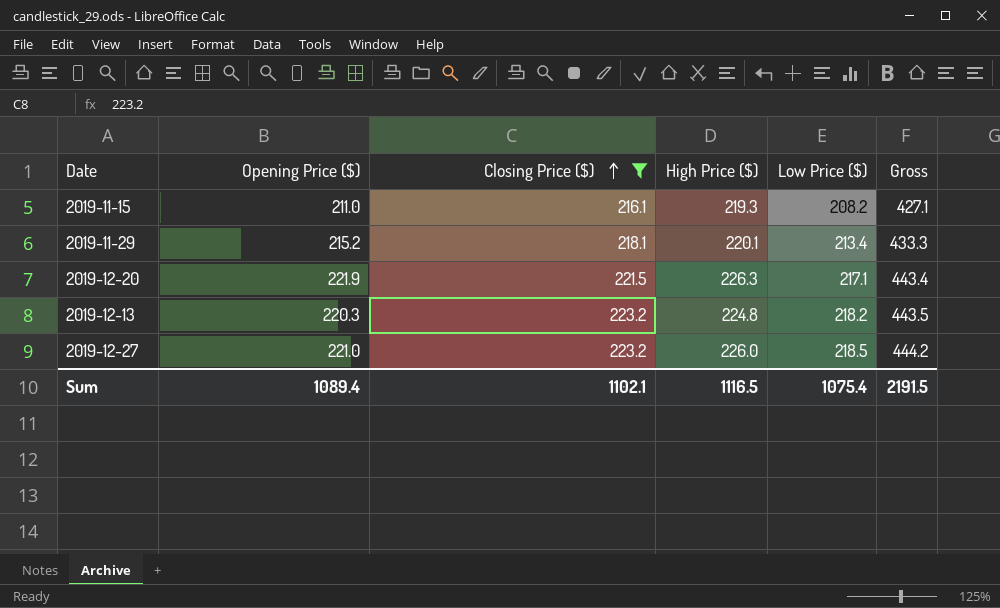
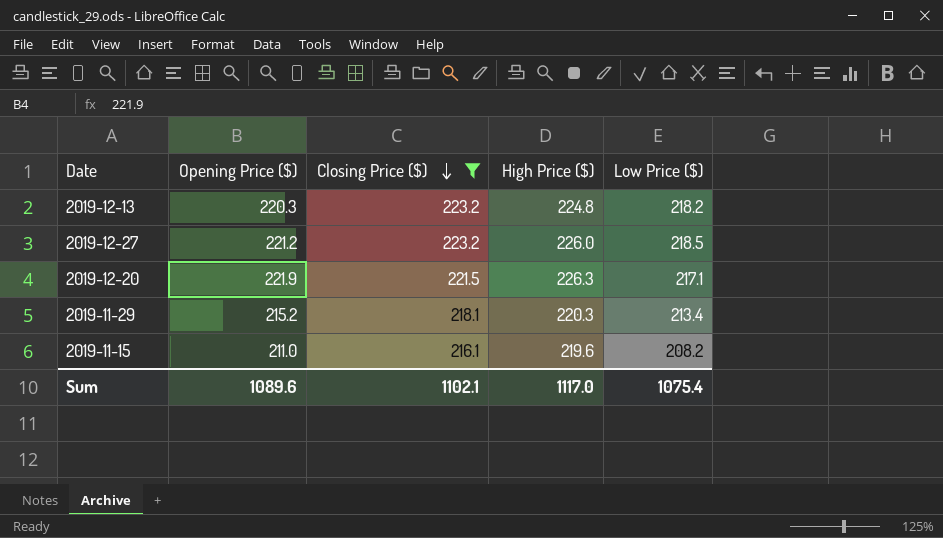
row order: Closing Price ($) ascending -> Closing Price ($) descending
column Gross | formula: [Opening Price ($)] + [Closing Price ($)] -> none
2019-12-27 | Opening Price ($): 221.0 -> 221.2
2019-11-29 | High Price ($): 220.1 -> 220.3
2019-11-15 | High Price ($): 219.3 -> 219.6
Sum | Opening Price ($): 1089.4 -> 1089.6
Sum | High Price ($): 1116.5 -> 1117.0

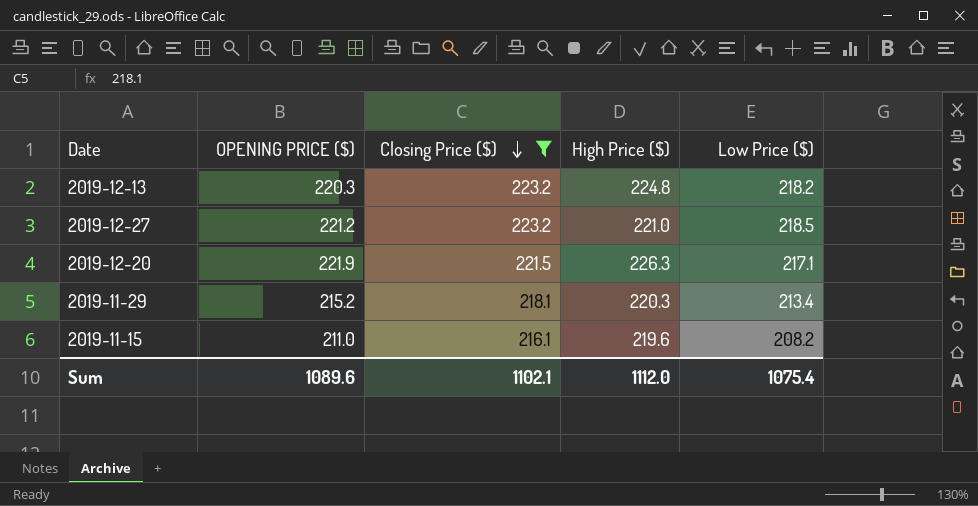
column name: Opening Price ($) -> OPENING PRICE ($)
2019-12-27 | High Price ($): 226.0 -> 221.0
Sum | High Price ($): 1117.0 -> 1112.0

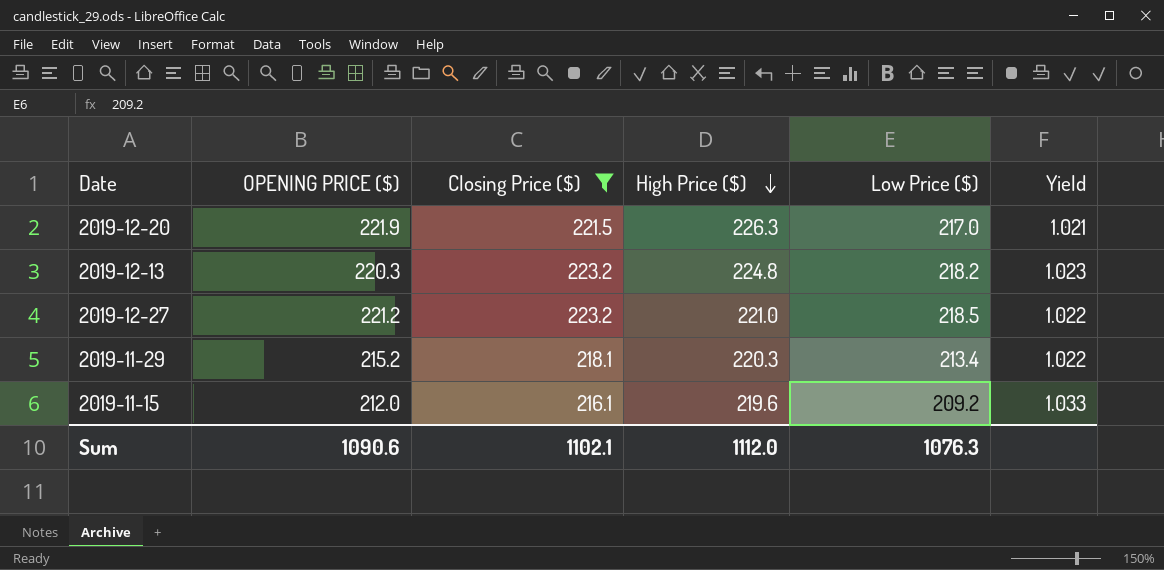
row order: Closing Price ($) descending -> High Price ($) descending
column Yield | formula: none -> [Closing Price ($)] / [Low Price ($)]
2019-12-20 | Low Price ($): 217.1 -> 217.0
2019-11-15 | OPENING PRICE ($): 211.0 -> 212.0
2019-11-15 | Low Price ($): 208.2 -> 209.2
Sum | OPENING PRICE ($): 1089.6 -> 1090.6
Sum | Low Price ($): 1075.4 -> 1076.3

